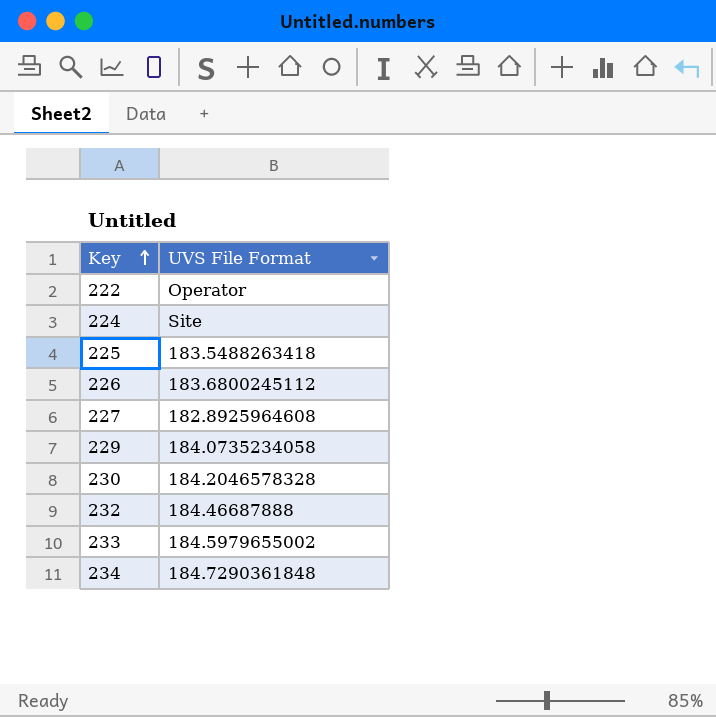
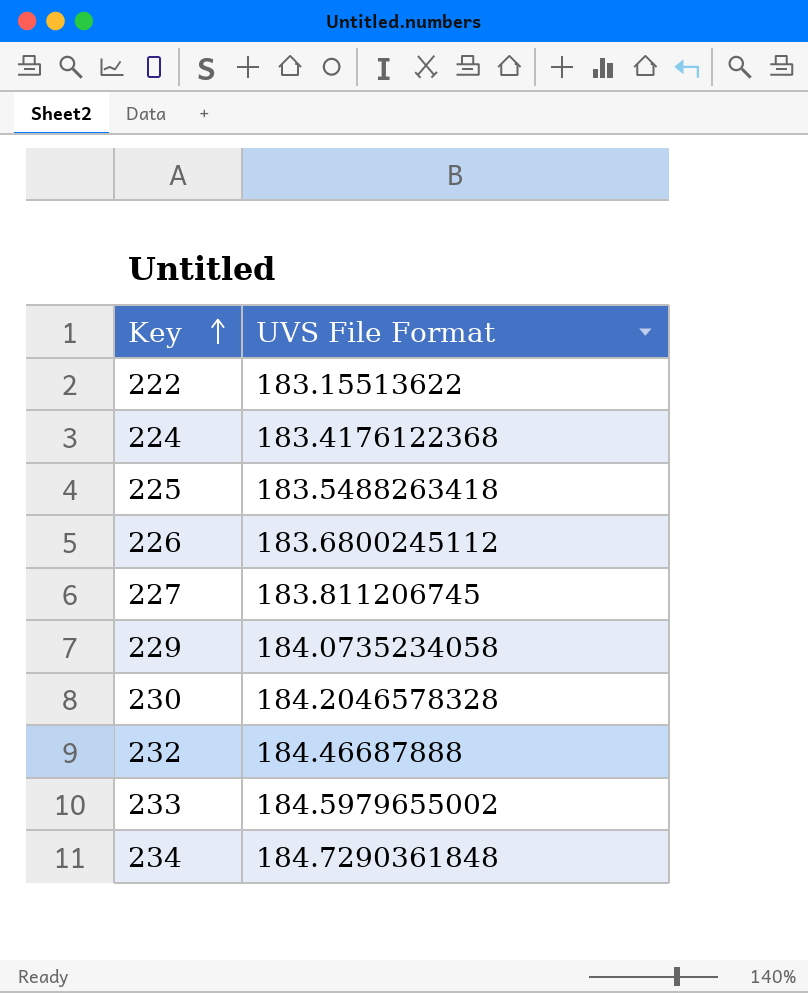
222 | UVS File Format: Operator -> 183.15513622
224 | UVS File Format: Site -> 183.4176122368
227 | UVS File Format: 182.8925964608 -> 183.811206745

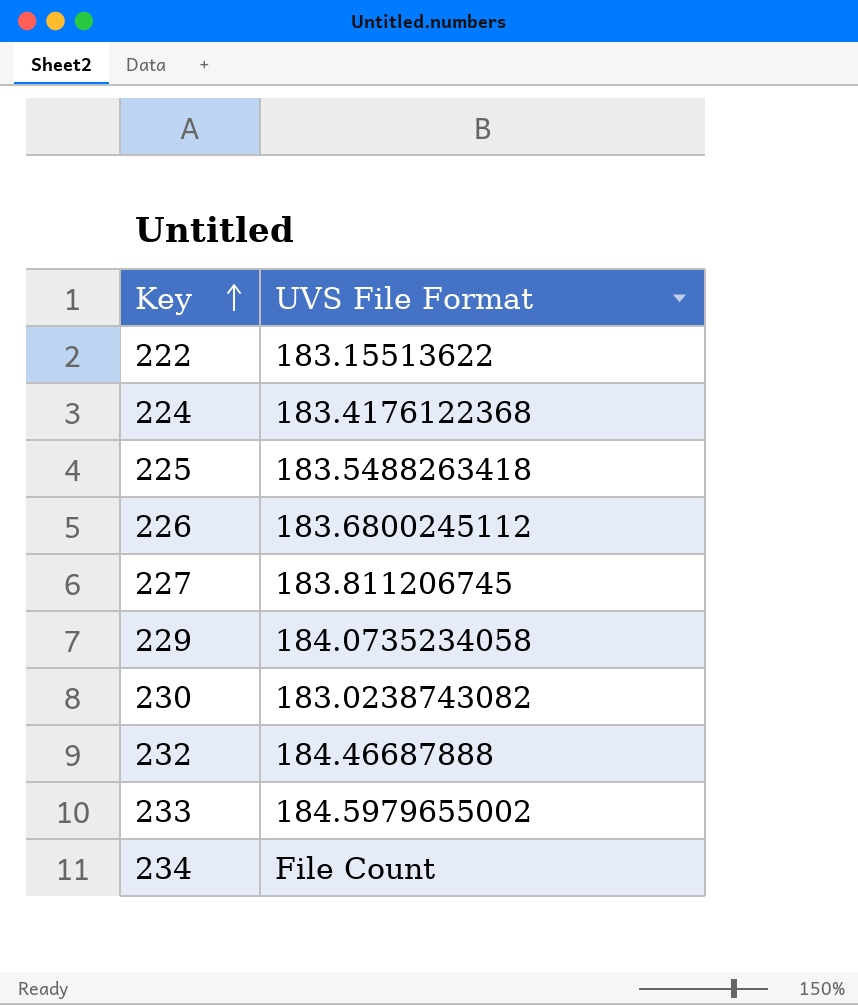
230 | UVS File Format: 184.2046578328 -> 183.0238743082
234 | UVS File Format: 184.7290361848 -> File Count

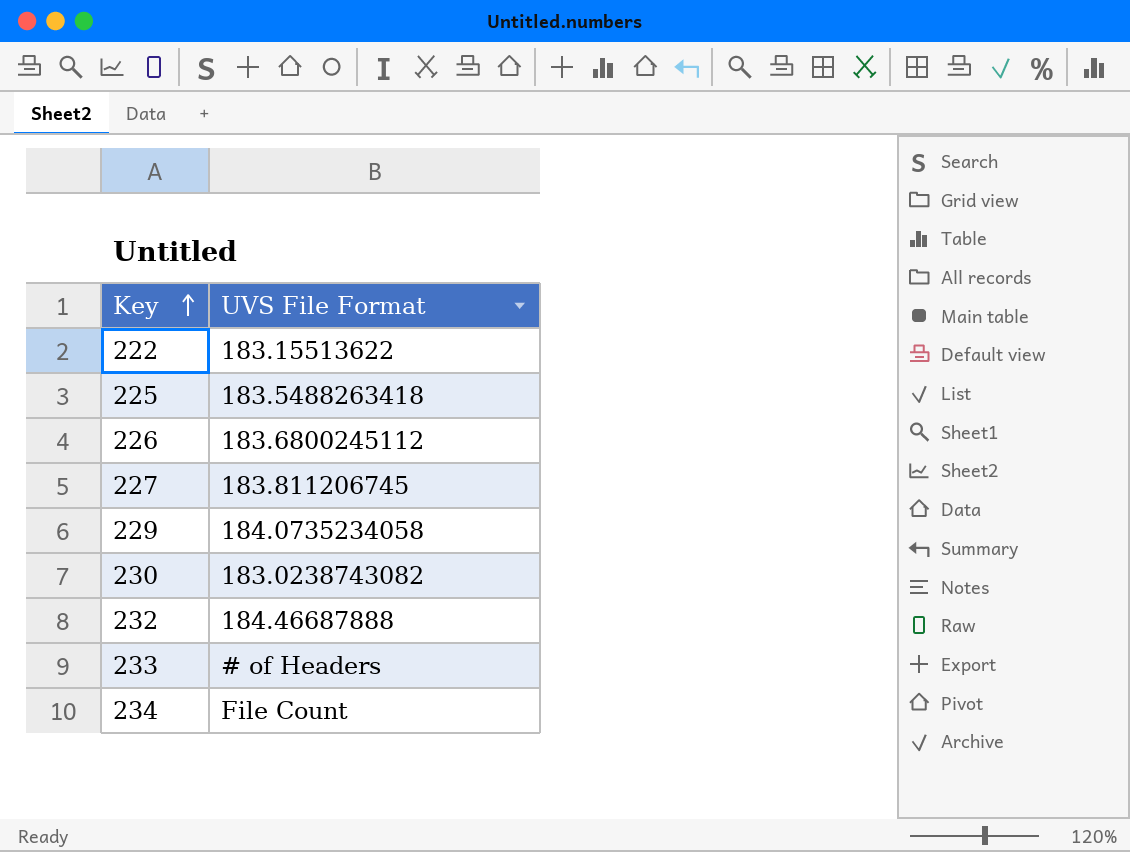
row 224: 183.4176122368 -> none
233 | UVS File Format: 184.5979655002 -> # of Headers

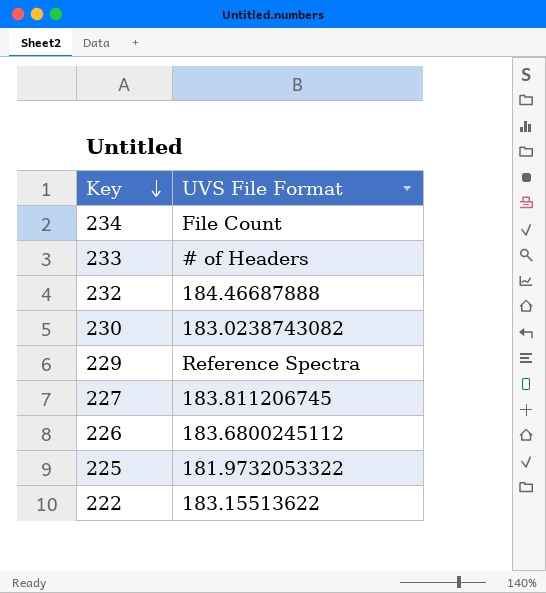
row order: Key ascending -> Key descending
229 | UVS File Format: 184.0735234058 -> Reference Spectra
225 | UVS File Format: 183.5488263418 -> 181.9732053322

